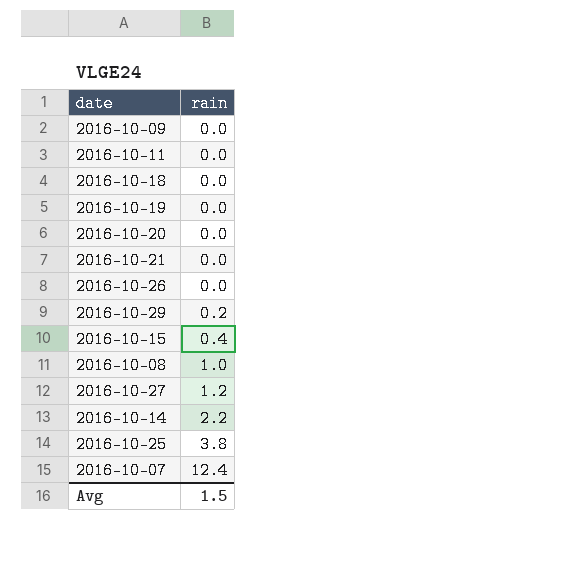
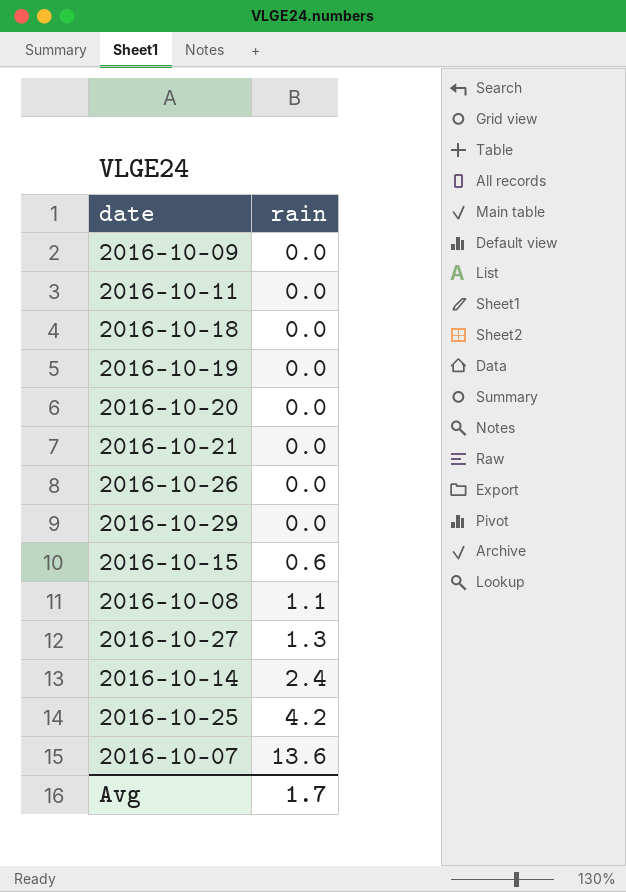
2016-10-29 | rain: 0.2 -> 0.0
2016-10-15 | rain: 0.4 -> 0.6
2016-10-08 | rain: 1.0 -> 1.1
2016-10-27 | rain: 1.2 -> 1.3
2016-10-14 | rain: 2.2 -> 2.4
2016-10-25 | rain: 3.8 -> 4.2
2016-10-07 | rain: 12.4 -> 13.6
Avg | rain: 1.5 -> 1.7

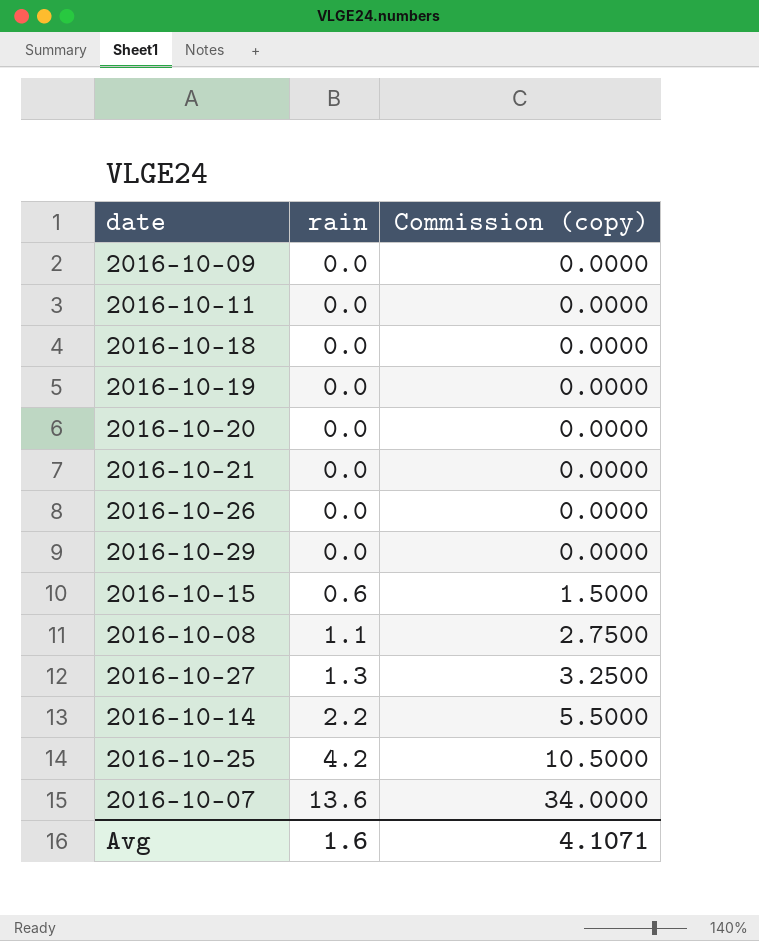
column Commission (copy) | formula: none -> [rain] * 2.5
2016-10-14 | rain: 2.4 -> 2.2
Avg | rain: 1.7 -> 1.6

